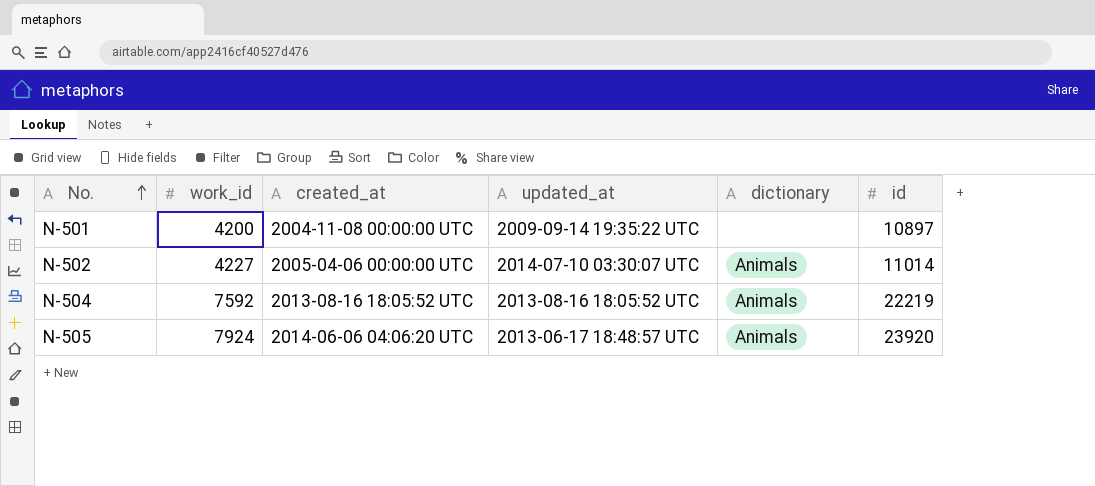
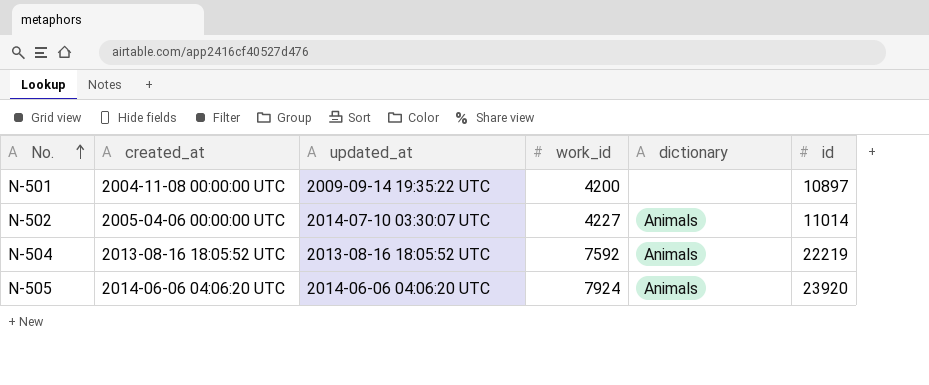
column work_id | position: 2 -> 4
N-505 | updated_at: 2013-06-17 18:48:57 UTC -> 2014-06-06 04:06:20 UTC

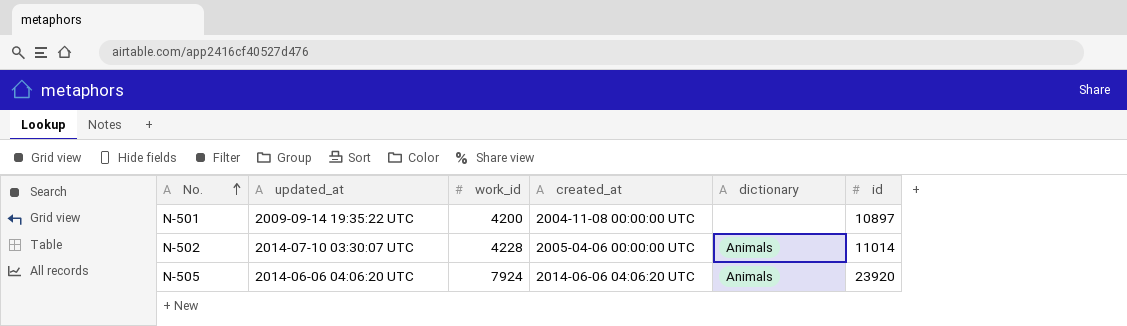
column created_at | position: 2 -> 4
row N-504: 2013-08-16 18:05:52 UTC | 2013-08-16 18:05:52 UTC | 7592 | Animals | 22219 -> none
N-502 | work_id: 4227 -> 4228

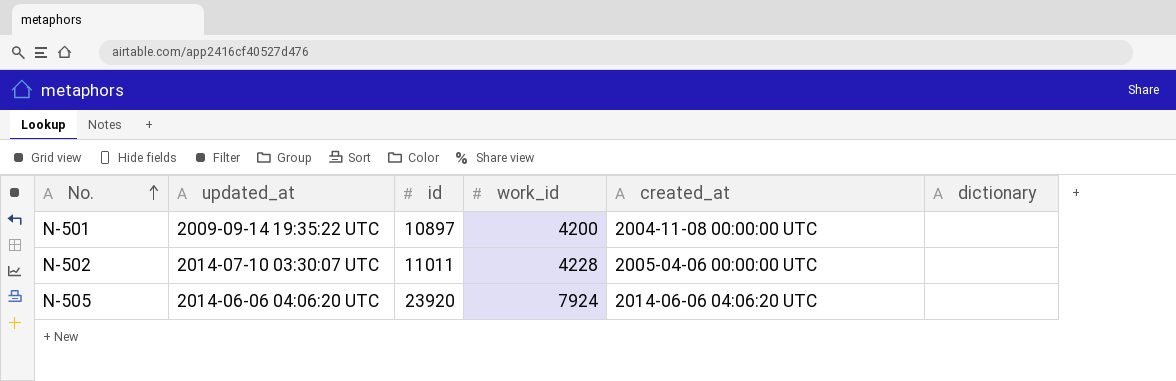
column id | position: 6 -> 3
N-502 | id: 11014 -> 11011
N-502 | dictionary: Animals -> none
N-505 | dictionary: Animals -> none

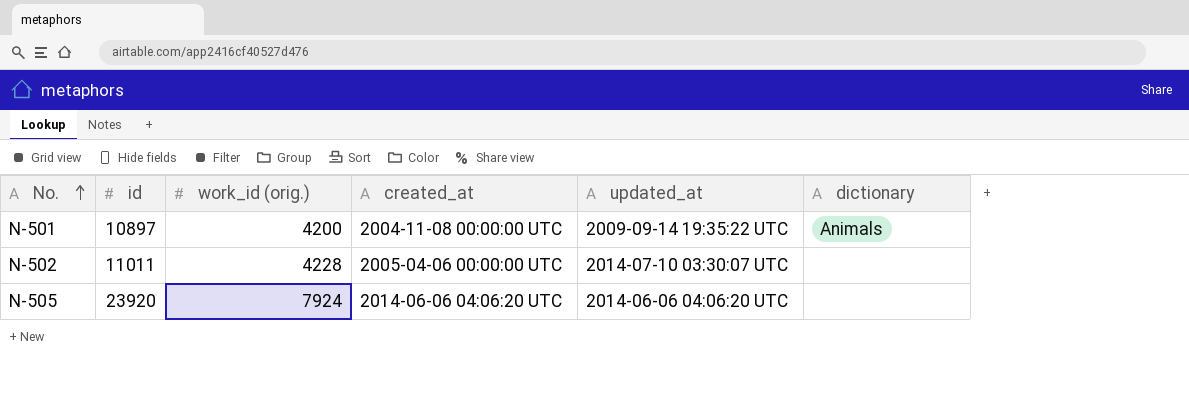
column name: work_id -> work_id (orig.)
column updated_at | position: 2 -> 5
N-501 | dictionary: none -> Animals

